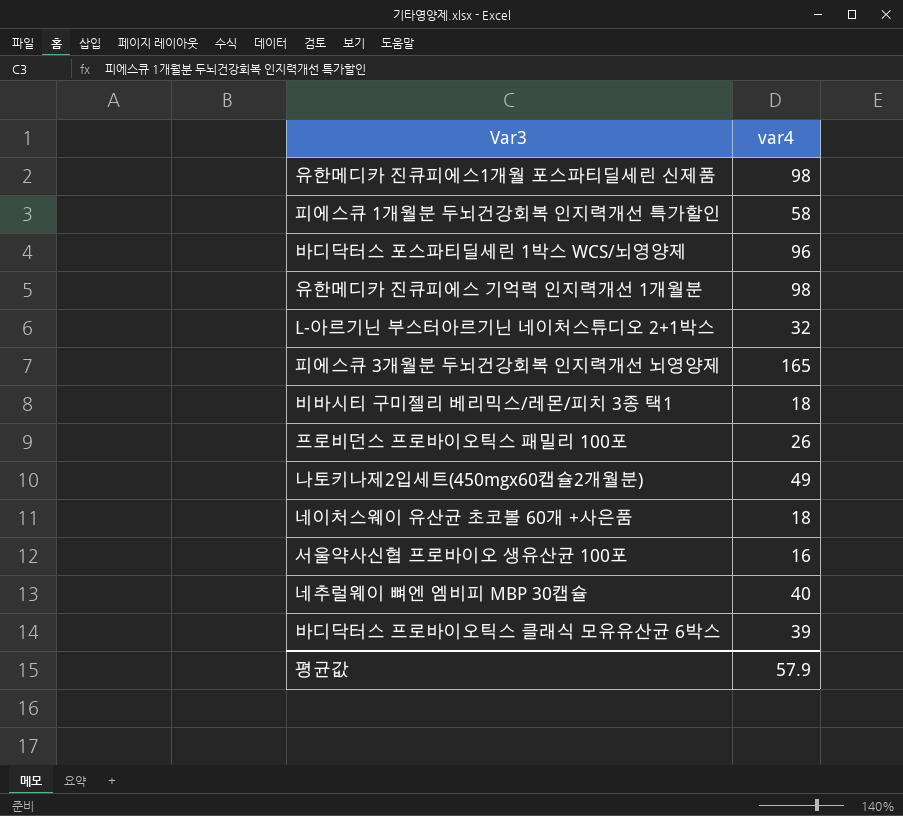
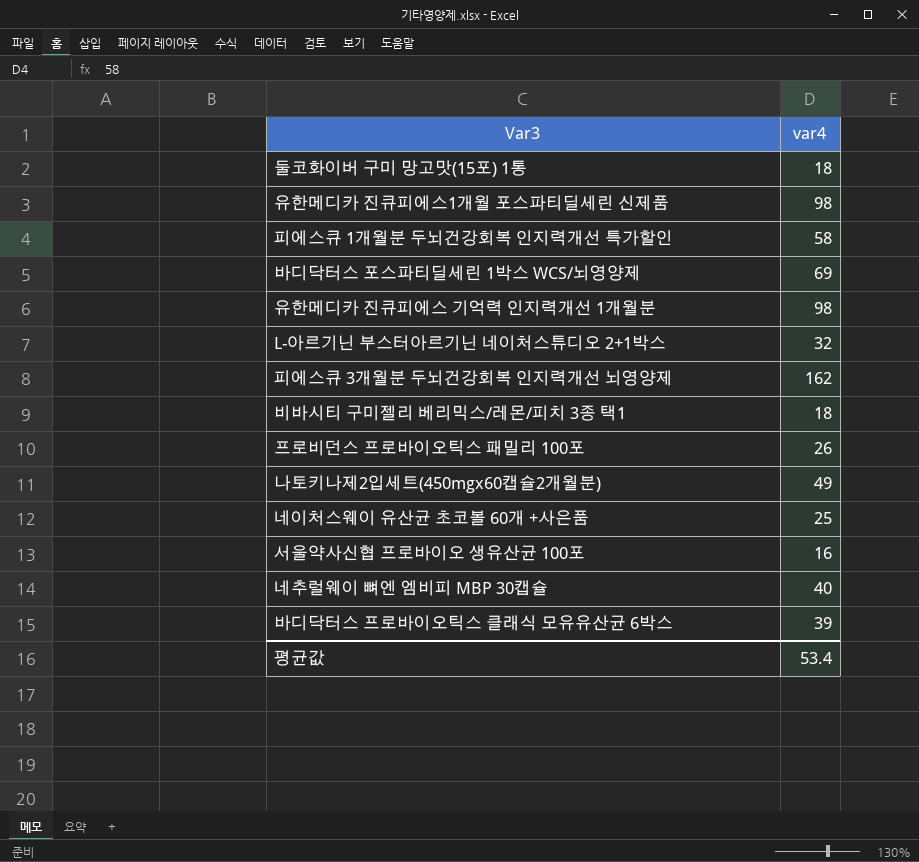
row 둘코화이버 구미 망고맛(15포) 1통: none -> 18
바디닥터스 포스파티딜세린 1박스 WCS/뇌영양제 | var4: 96 -> 69
피에스큐 3개월분 두뇌건강회복 인지력개선 뇌영양제 | var4: 165 -> 162
네이처스웨이 유산균 초코볼 60개 +사은품 | var4: 18 -> 25
평균값 | var4: 57.9 -> 53.4

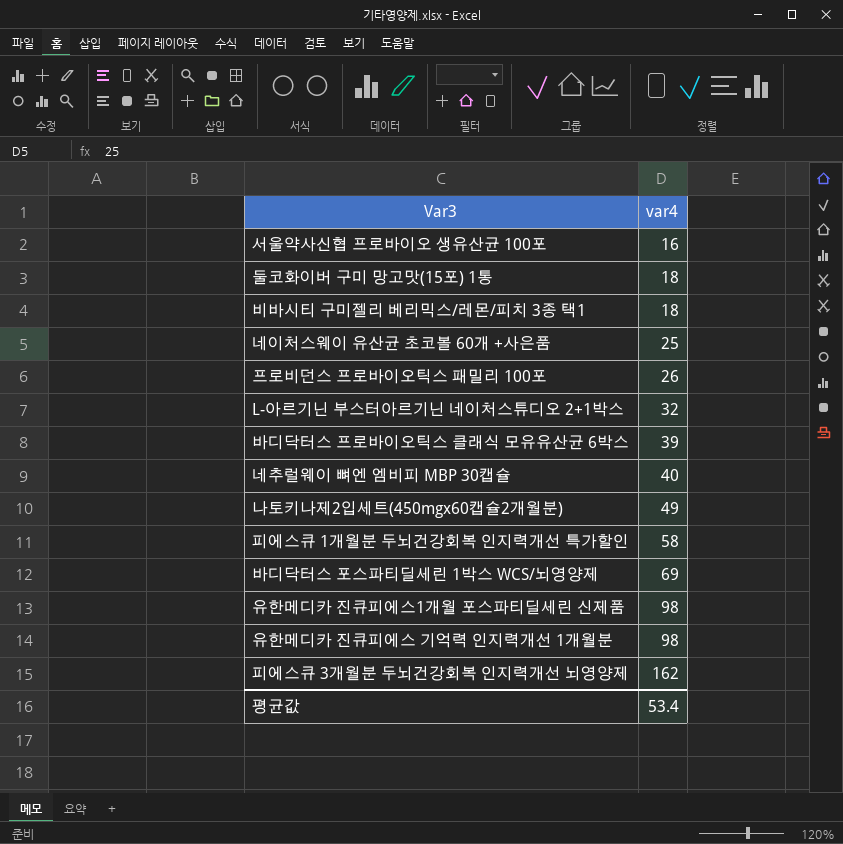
row order: none -> var4 ascending

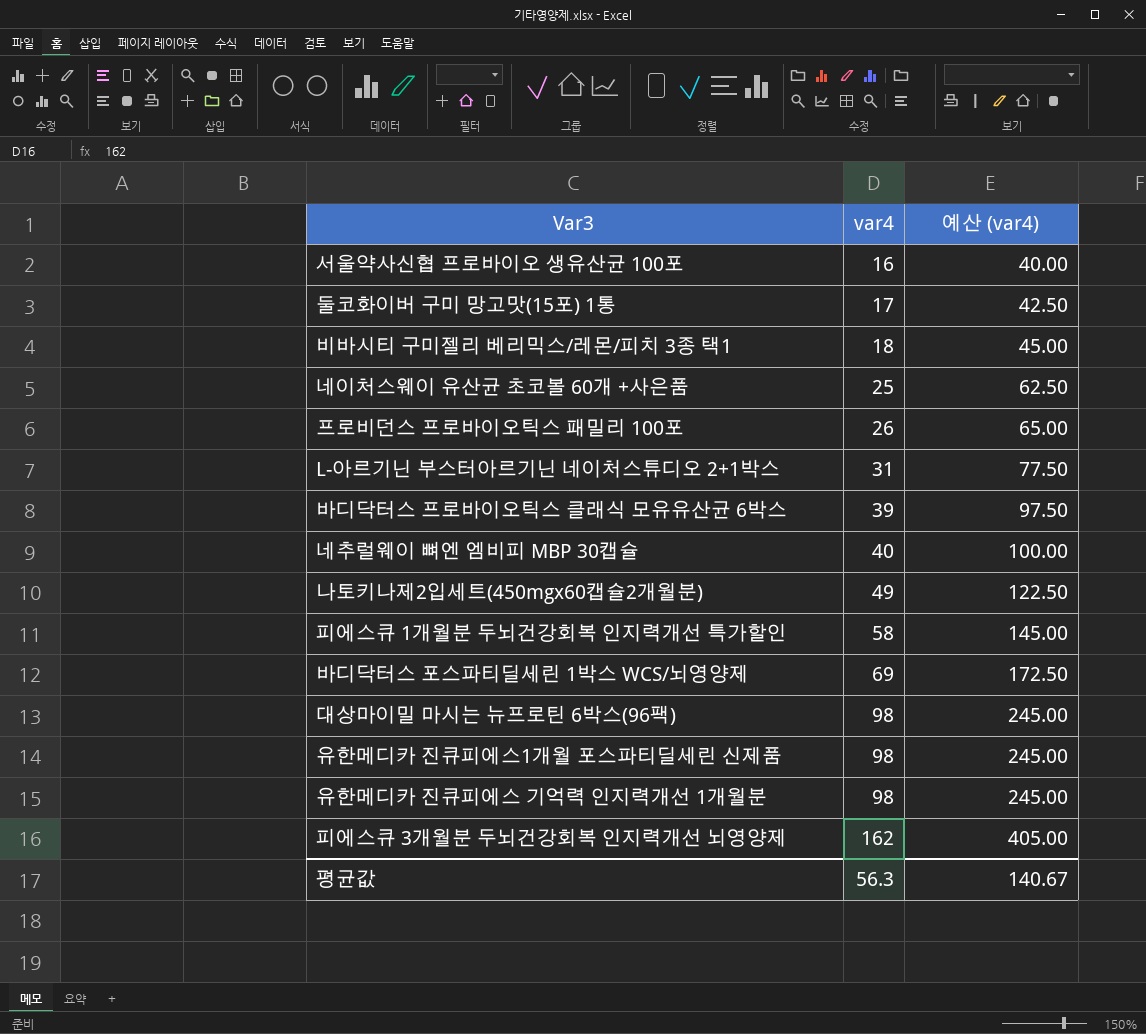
column 예산 (var4) | formula: none -> [var4] * 2.5
둘코화이버 구미 망고맛(15포) 1통 | var4: 18 -> 17
L-아르기닌 부스터아르기닌 네이처스튜디오 2+1박스 | var4: 32 -> 31
row 대상마이밀 마시는 뉴프로틴 6박스(96팩): none -> 98 | 245.00
평균값 | var4: 53.4 -> 56.3

